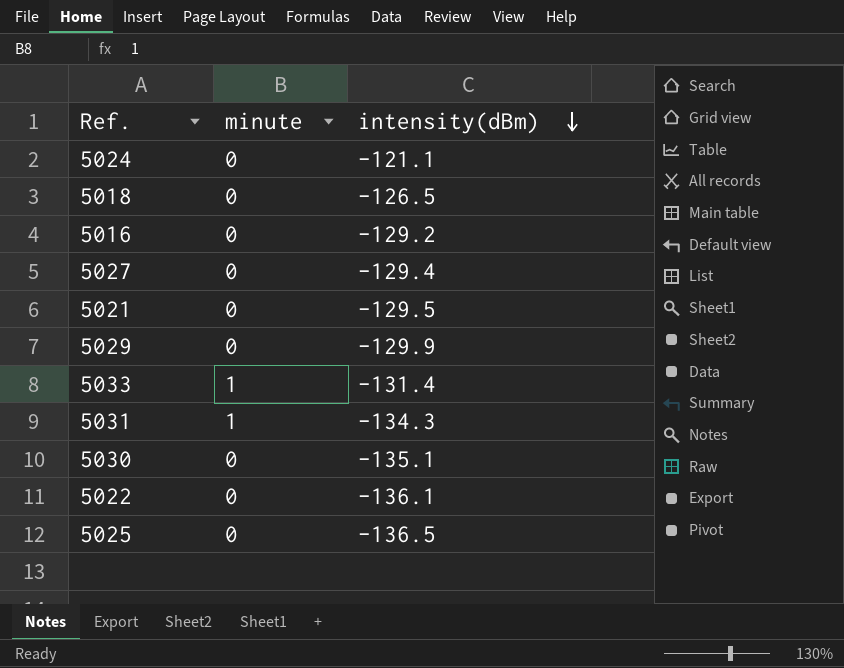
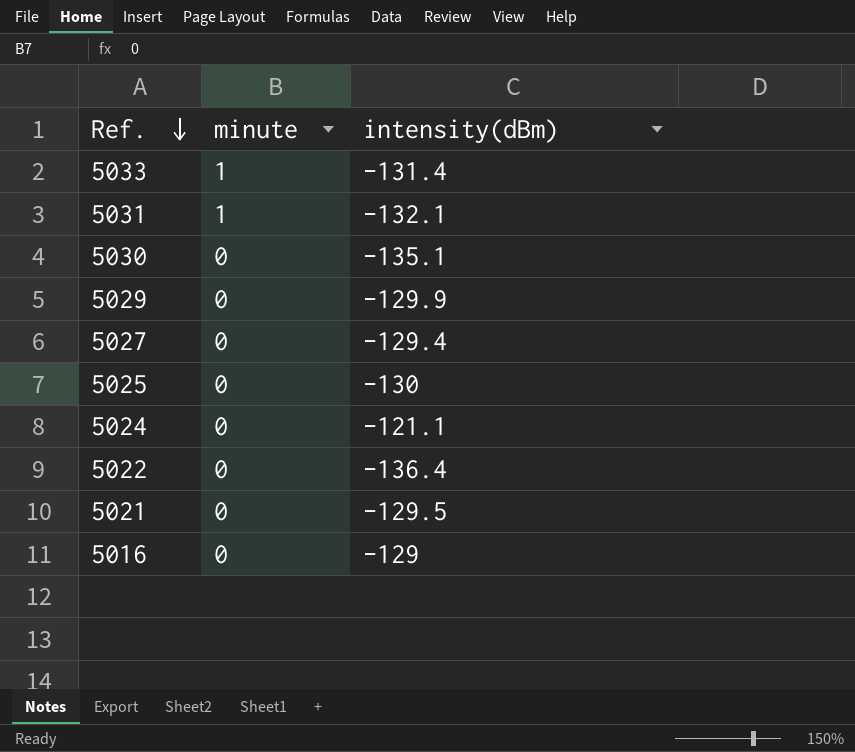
row order: intensity(dBm) descending -> Ref. descending
row 5018: 0 | -126.5 -> none
5031 | intensity(dBm): -134.3 -> -132.1
5025 | intensity(dBm): -136.5 -> -130
5022 | intensity(dBm): -136.1 -> -136.4
5016 | intensity(dBm): -129.2 -> -129

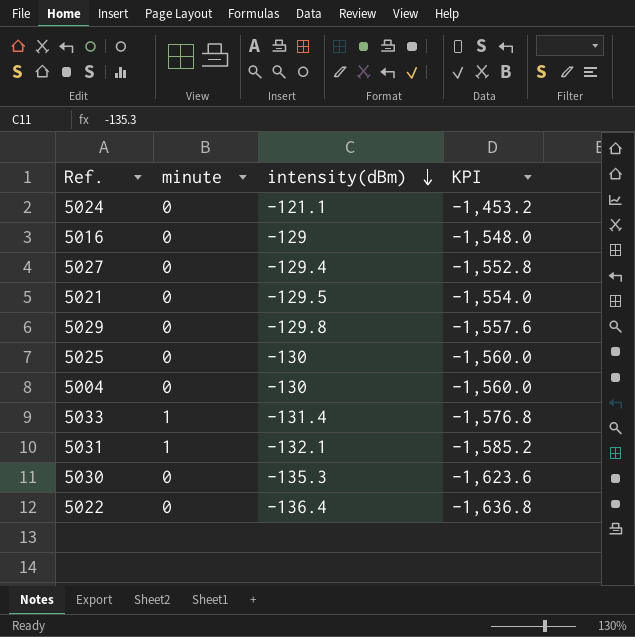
row order: Ref. descending -> intensity(dBm) descending
column KPI | formula: none -> [intensity(dBm)] * 12
5029 | intensity(dBm): -129.9 -> -129.8
row 5004: none -> 0 | -130 | -1,560.0
5030 | intensity(dBm): -135.1 -> -135.3

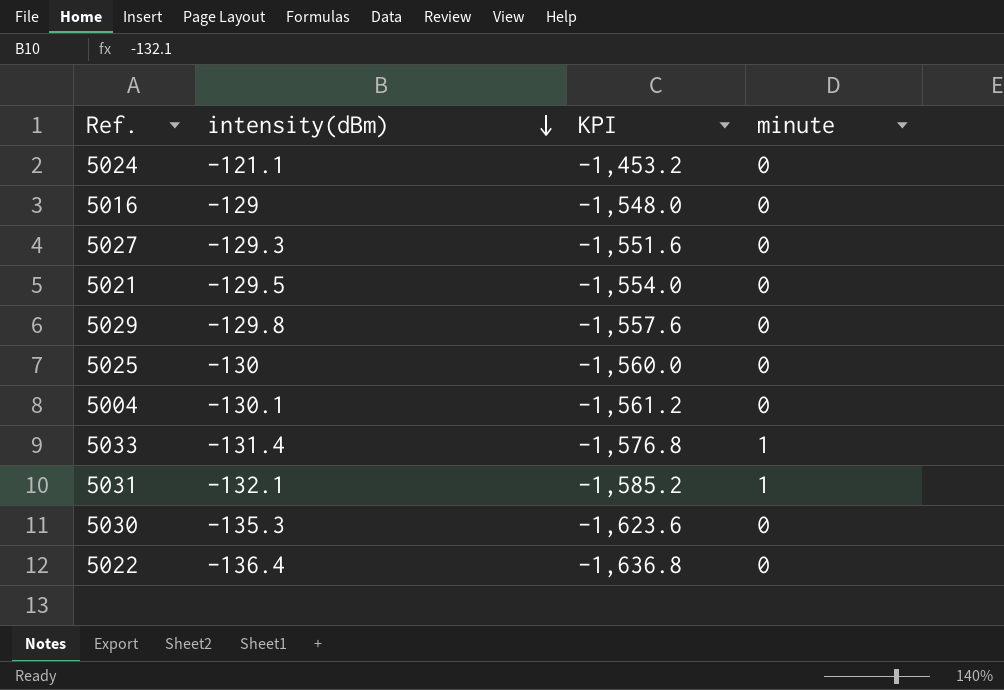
column minute | position: 2 -> 4
5027 | intensity(dBm): -129.4 -> -129.3
5027 | KPI: -1,552.8 -> -1,551.6
5004 | intensity(dBm): -130 -> -130.1
5004 | KPI: -1,560.0 -> -1,561.2

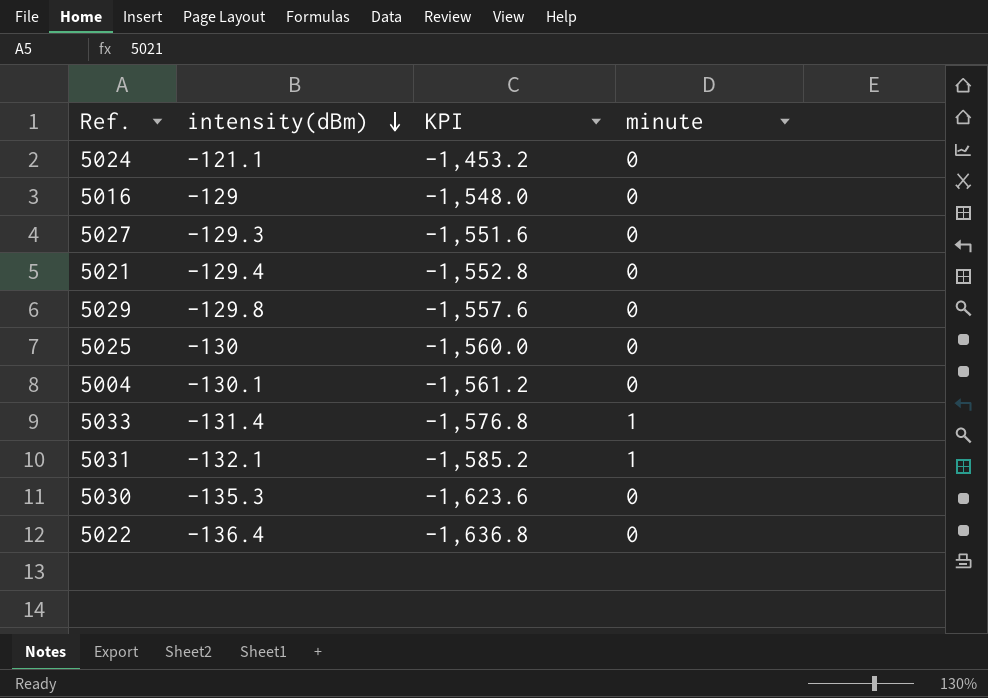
5021 | intensity(dBm): -129.5 -> -129.4
5021 | KPI: -1,554.0 -> -1,552.8

